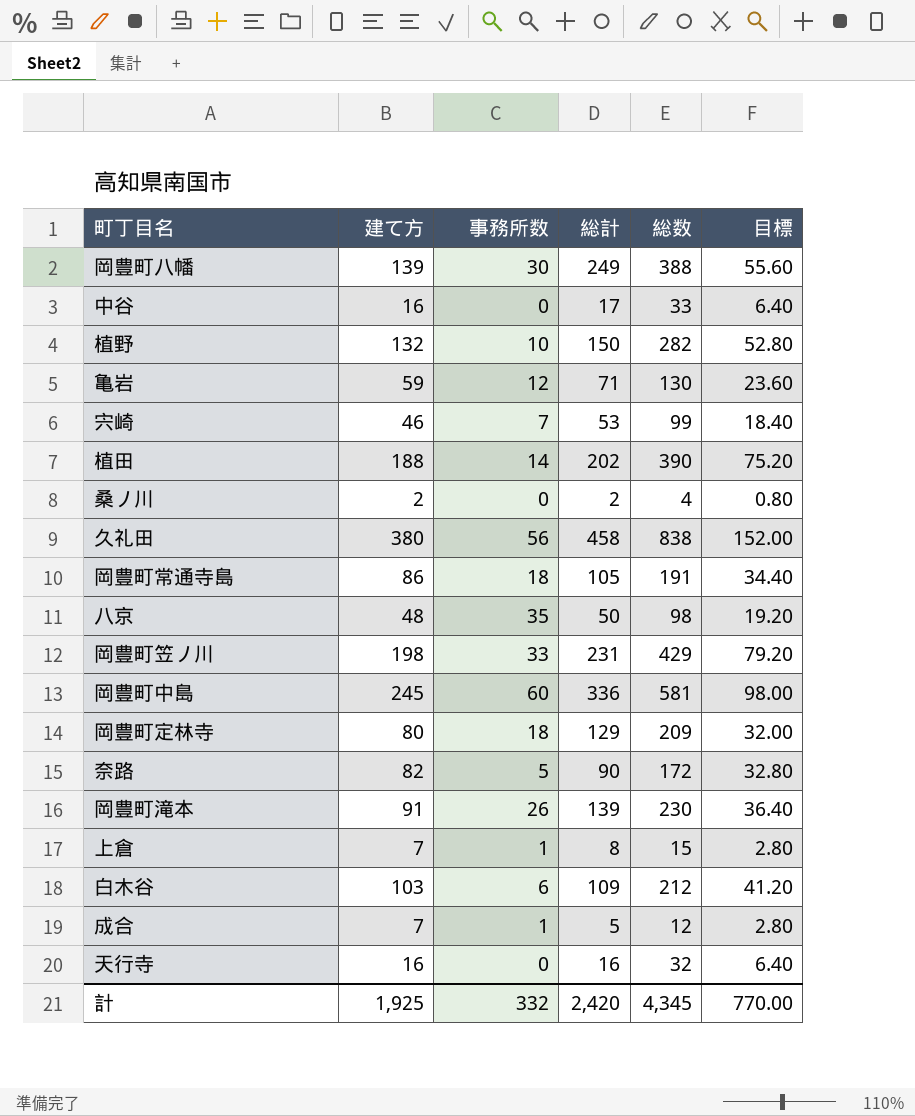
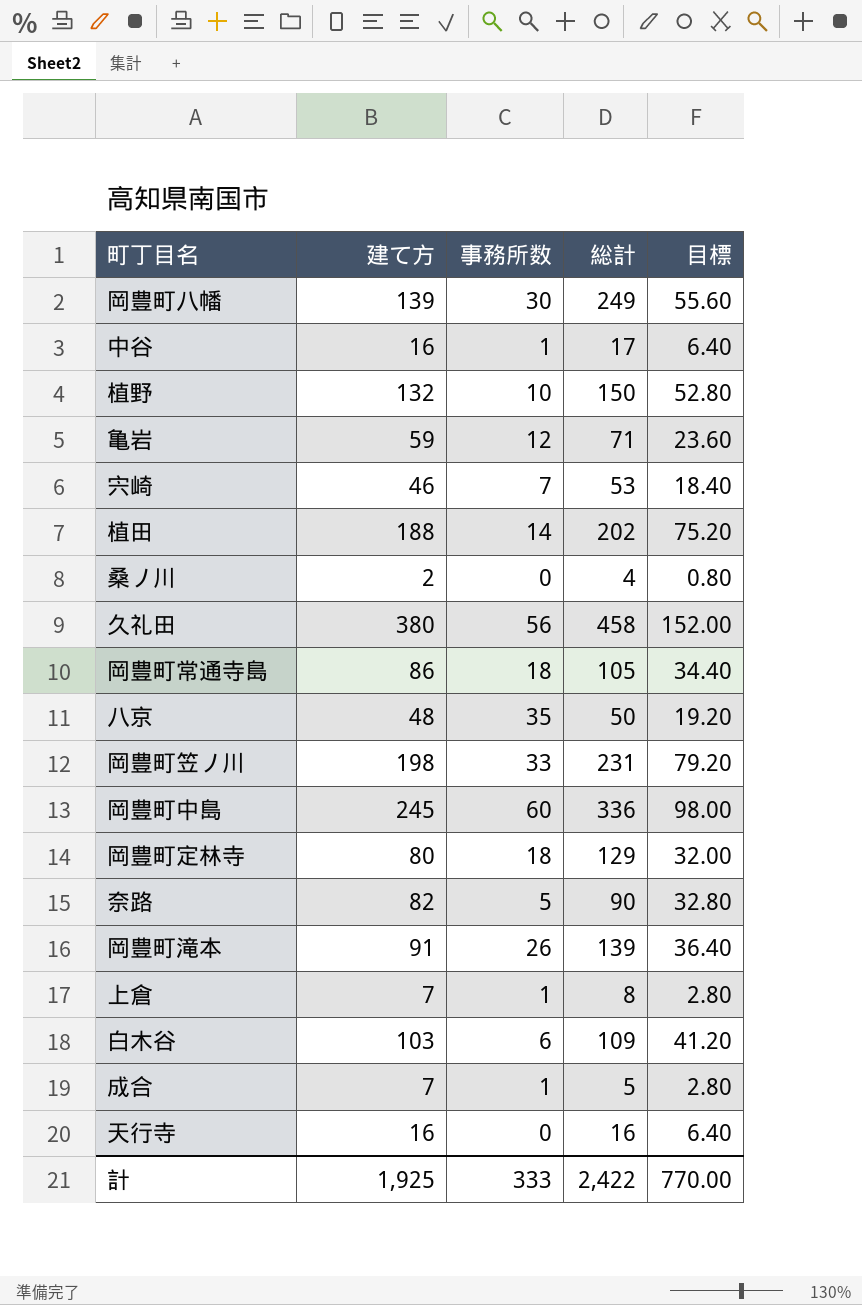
column 総数 | formula: [建て方] + [総計] -> none
中谷 | 事務所数: 0 -> 1
桑ノ川 | 総計: 2 -> 4
計 | 事務所数: 332 -> 333
計 | 総計: 2,420 -> 2,422

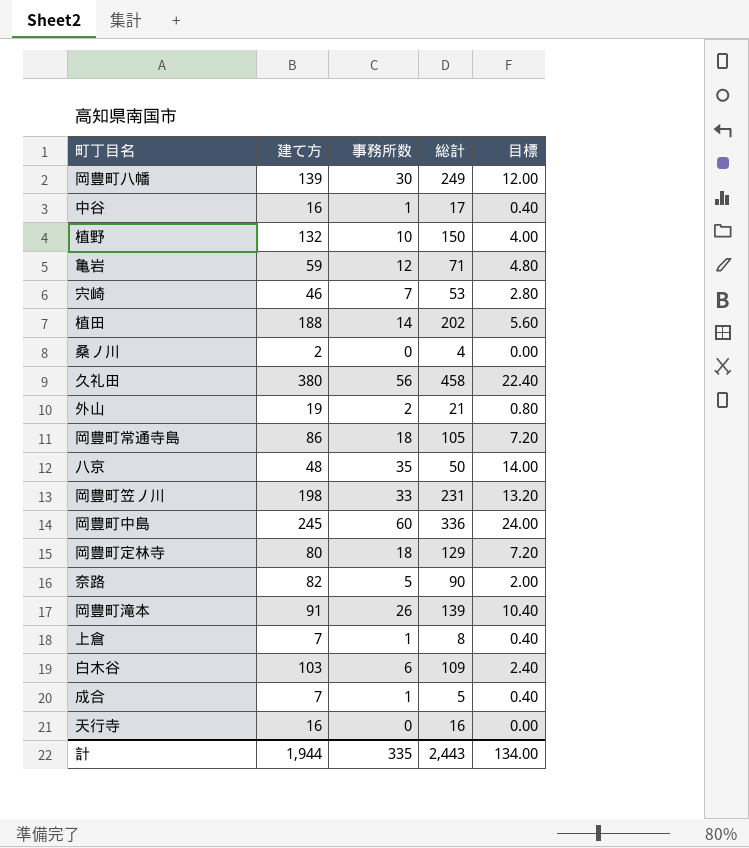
column 目標 | formula: [建て方] * 0.4 -> [事務所数] * 0.4
row 外山: none -> 19 | 2 | 21 | 0.80
計 | 建て方: 1,925 -> 1,944
計 | 事務所数: 333 -> 335
計 | 総計: 2,422 -> 2,443
計 | 目標: 770.00 -> 134.00

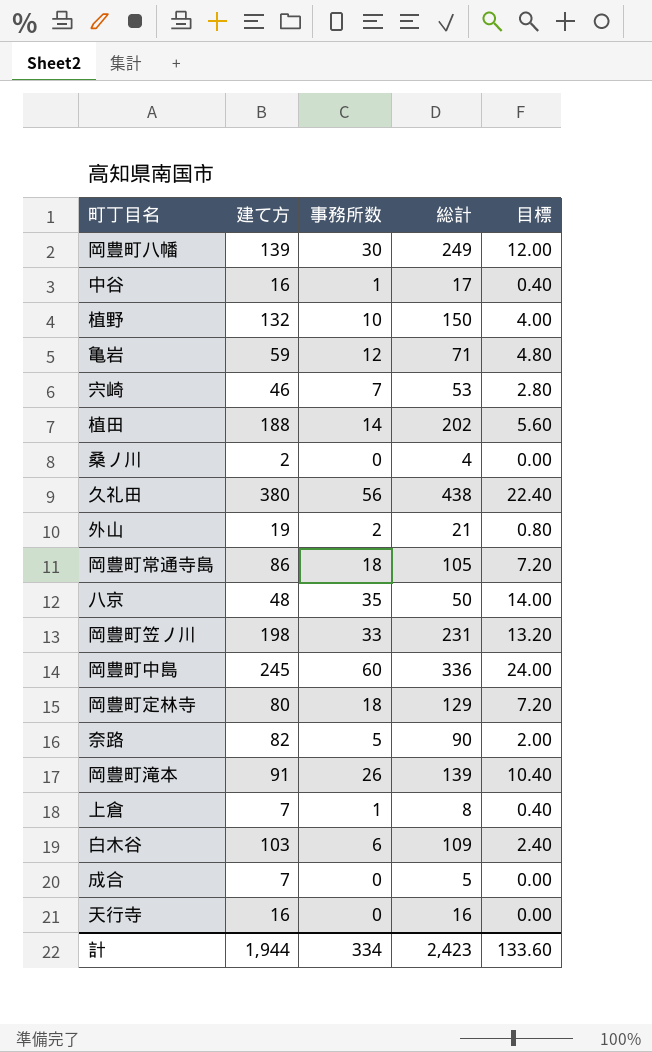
久礼田 | 総計: 458 -> 438
成合 | 事務所数: 1 -> 0
成合 | 目標: 0.40 -> 0.00
計 | 事務所数: 335 -> 334
計 | 総計: 2,443 -> 2,423
計 | 目標: 134.00 -> 133.60

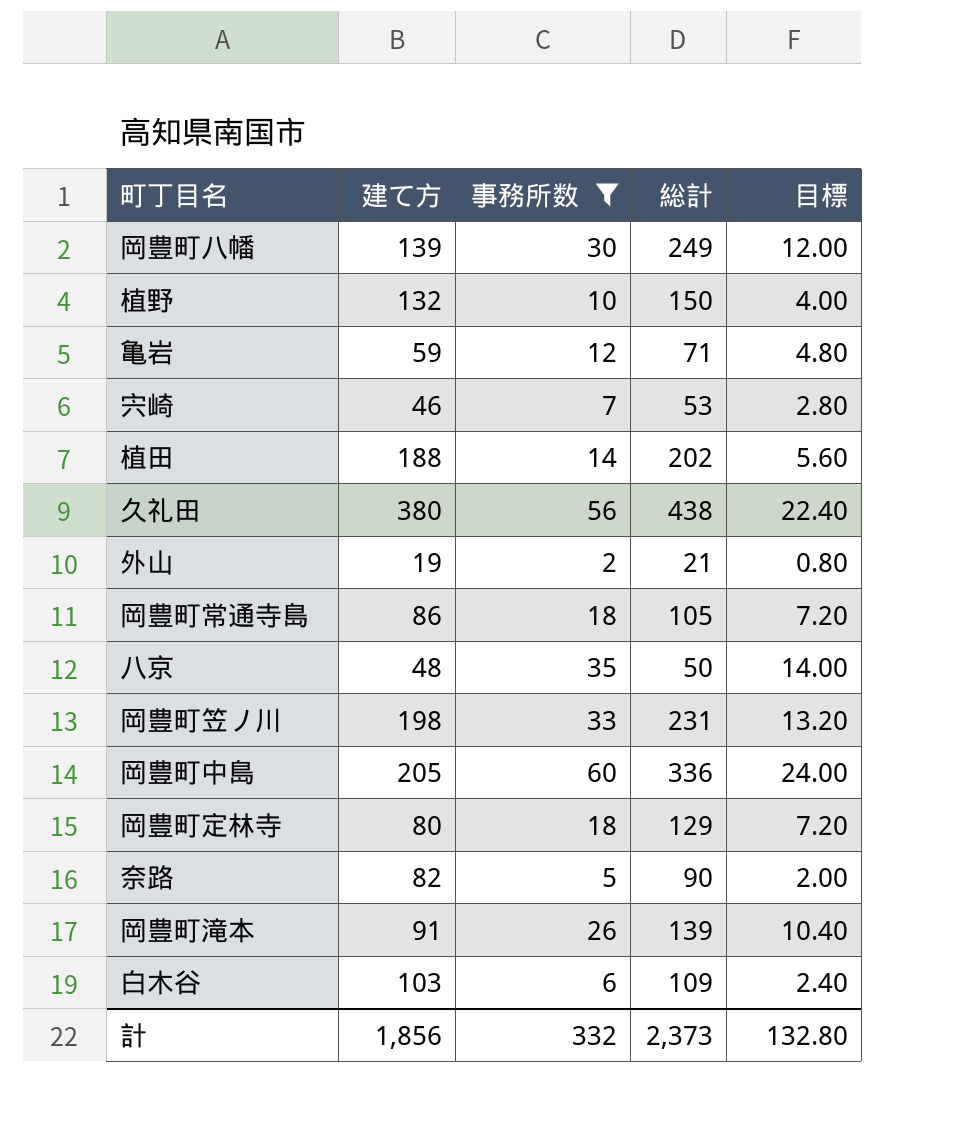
filter: none -> 事務所数 >= 2
岡豊町中島 | 建て方: 245 -> 205
計 | 建て方: 1,944 -> 1,856
計 | 事務所数: 334 -> 332
計 | 総計: 2,423 -> 2,373
計 | 目標: 133.60 -> 132.80

